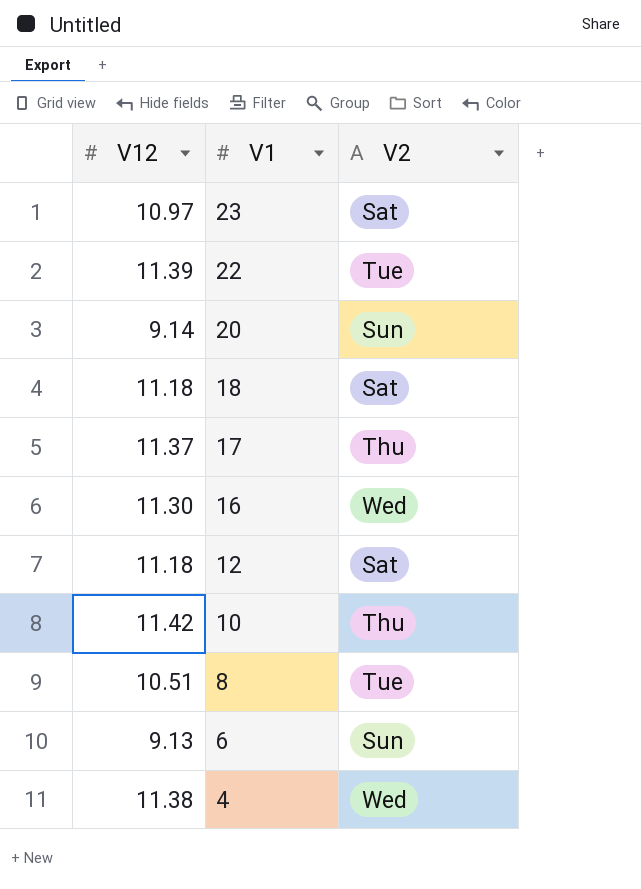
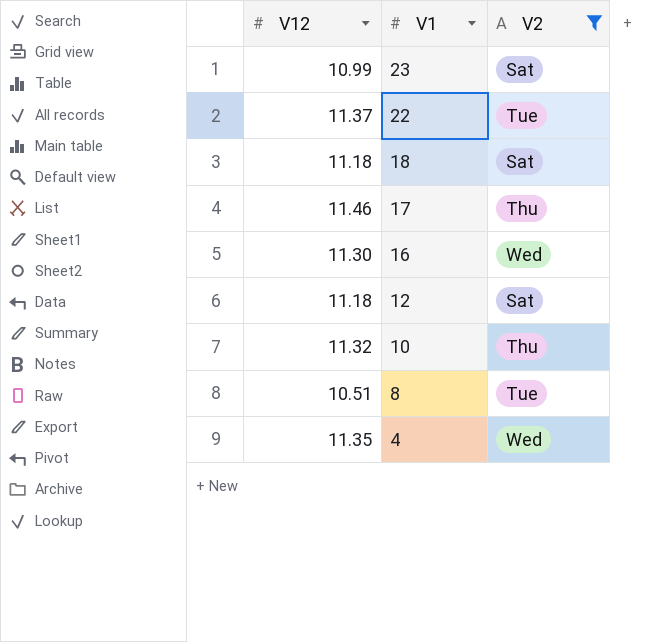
filter: none -> V2 != Sun
23 | V12: 10.97 -> 10.99
22 | V12: 11.39 -> 11.37
17 | V12: 11.37 -> 11.46
10 | V12: 11.42 -> 11.32
4 | V12: 11.38 -> 11.35

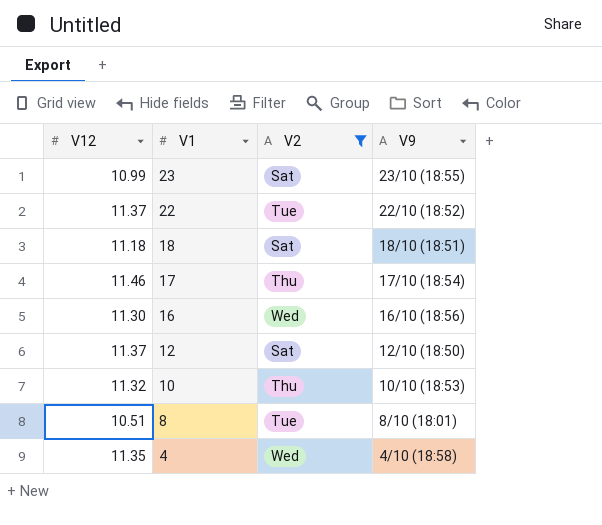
column V9 | position: none -> 4
12 | V12: 11.18 -> 11.37

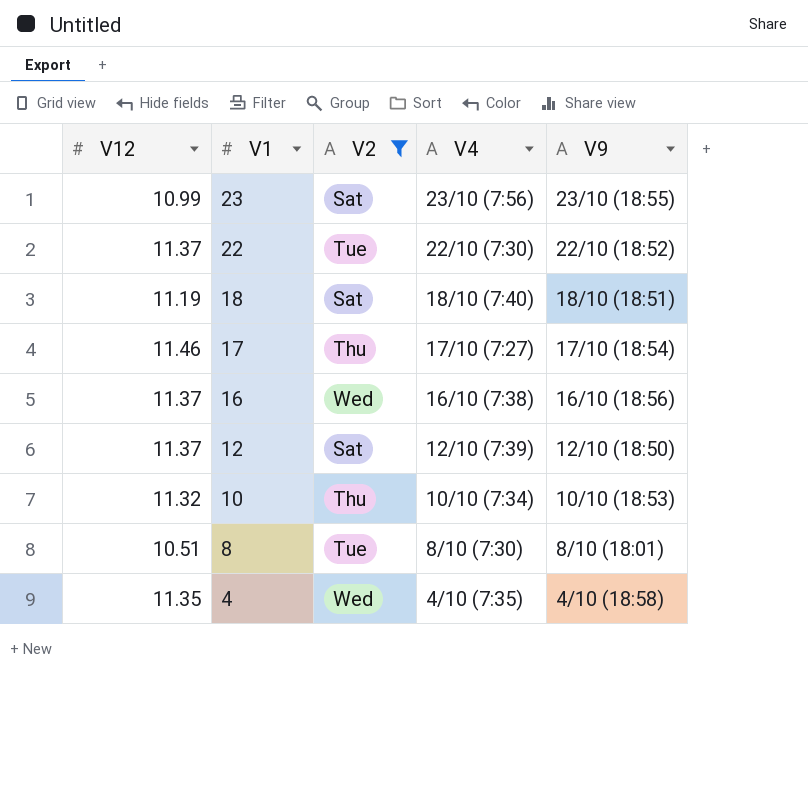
column V4 | position: none -> 4
18 | V12: 11.18 -> 11.19
16 | V12: 11.30 -> 11.37

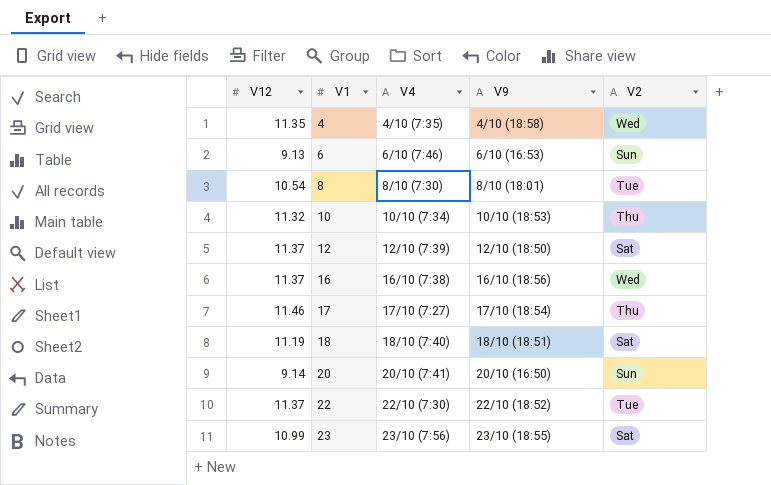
filter: V2 != Sun -> none
row order: V1 descending -> V1 ascending
column V2 | position: 3 -> 5
8 | V12: 10.51 -> 10.54

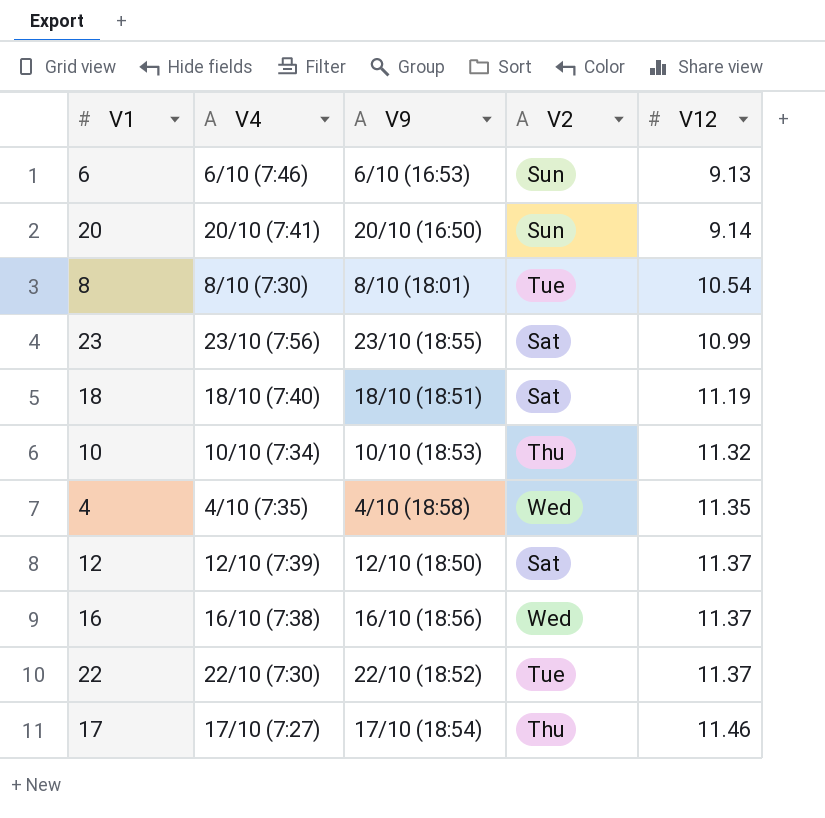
row order: V1 ascending -> V12 ascending
column V12 | position: 1 -> 5

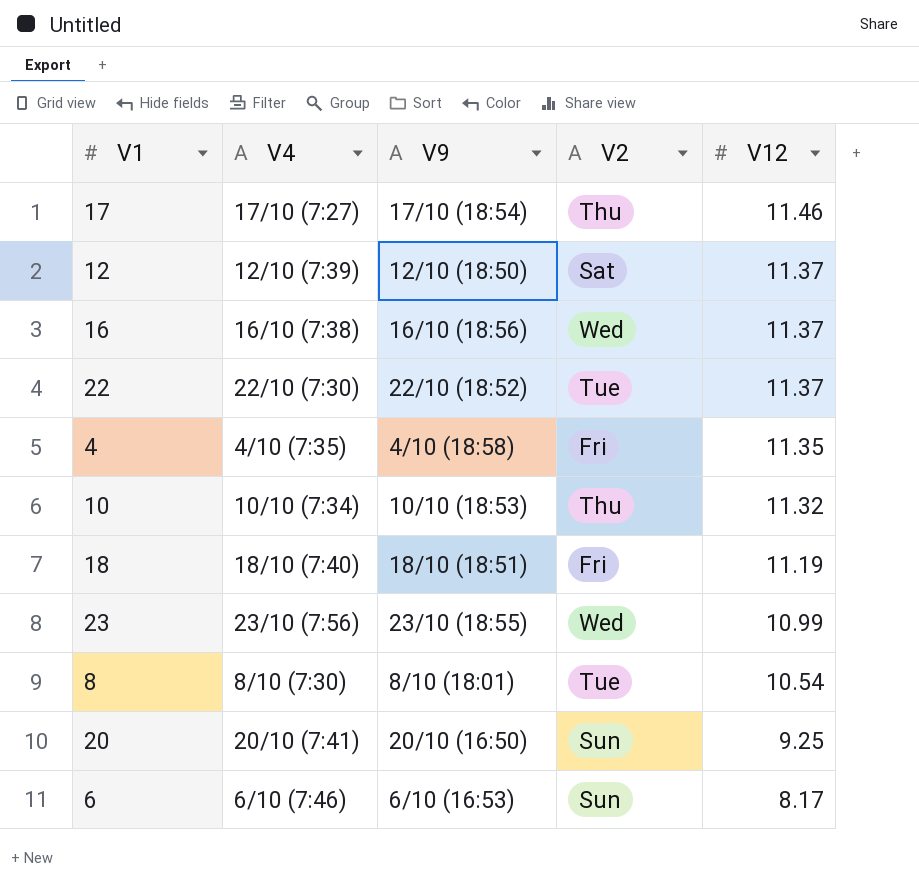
row order: V12 ascending -> V12 descending
4 | V2: Wed -> Fri
18 | V2: Sat -> Fri
23 | V2: Sat -> Wed
20 | V12: 9.14 -> 9.25
6 | V12: 9.13 -> 8.17

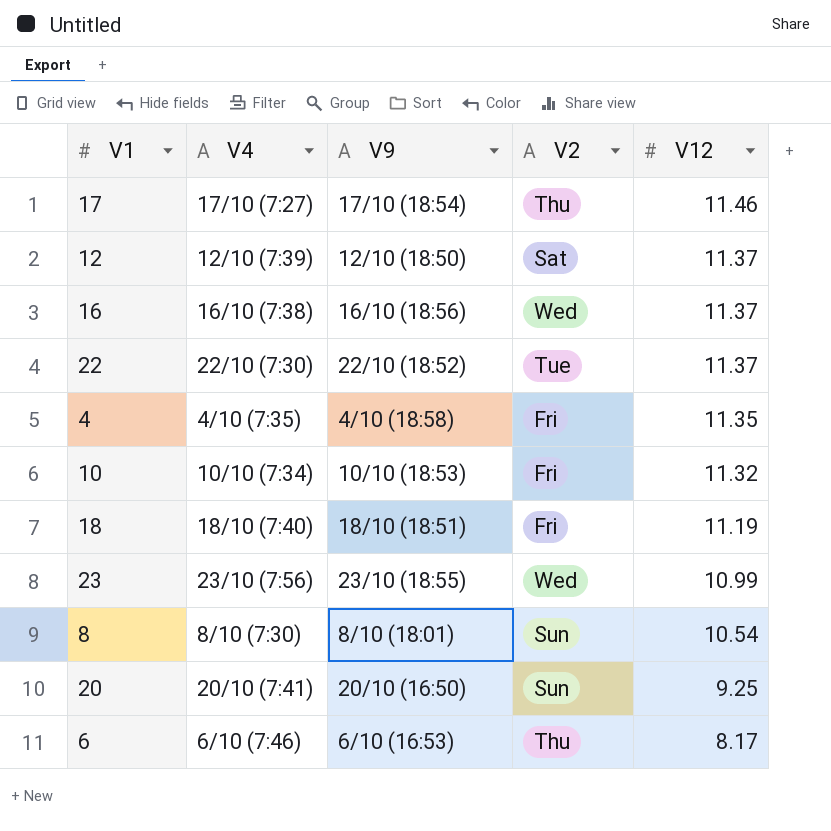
10 | V2: Thu -> Fri
8 | V2: Tue -> Sun
6 | V2: Sun -> Thu

